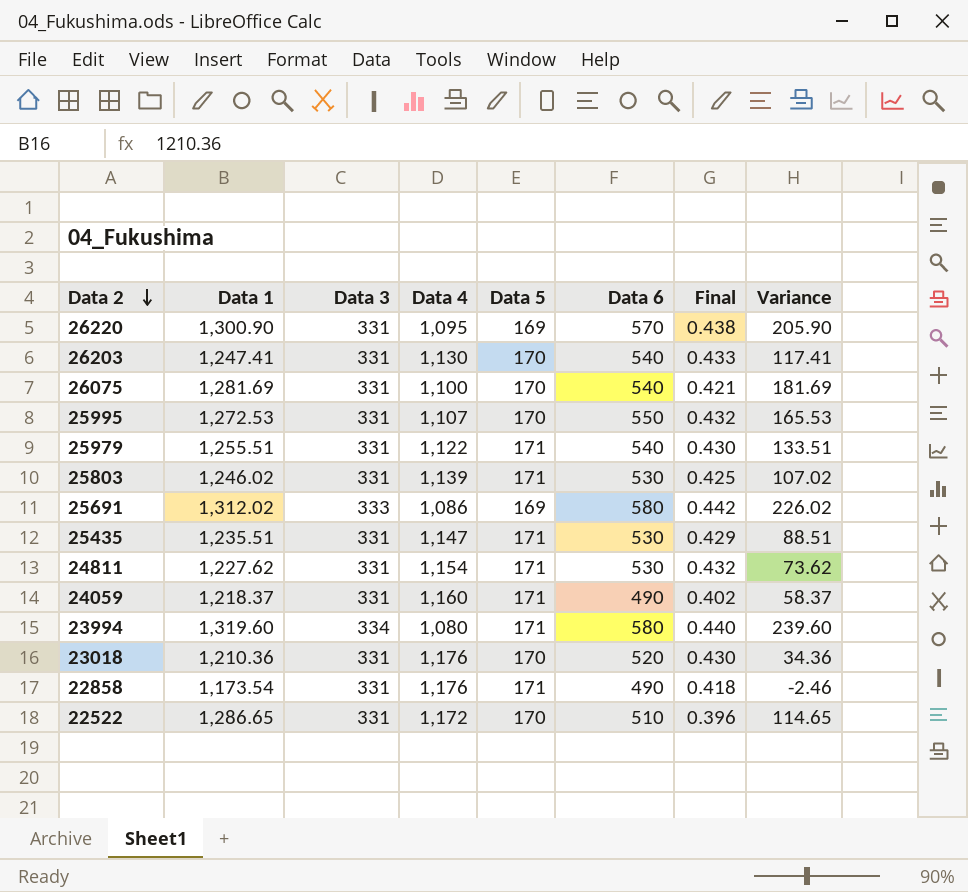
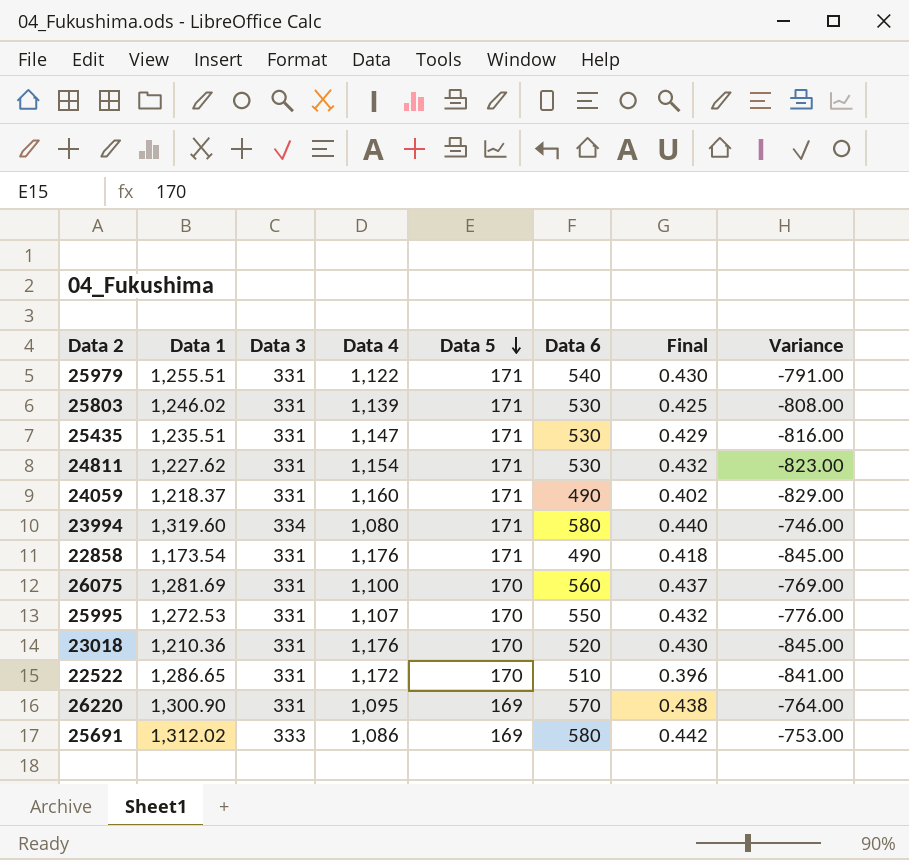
row order: Data 2 descending -> Data 5 descending
column Variance | formula: [Data 1] - [Data 4] -> [Data 3] - [Data 4]
row 26203: 1,247.41 | 331 | 1,130 | 170 | 540 | 0.433 | 117.41 -> none
26075 | Data 6: 540 -> 560
26075 | Final: 0.421 -> 0.437

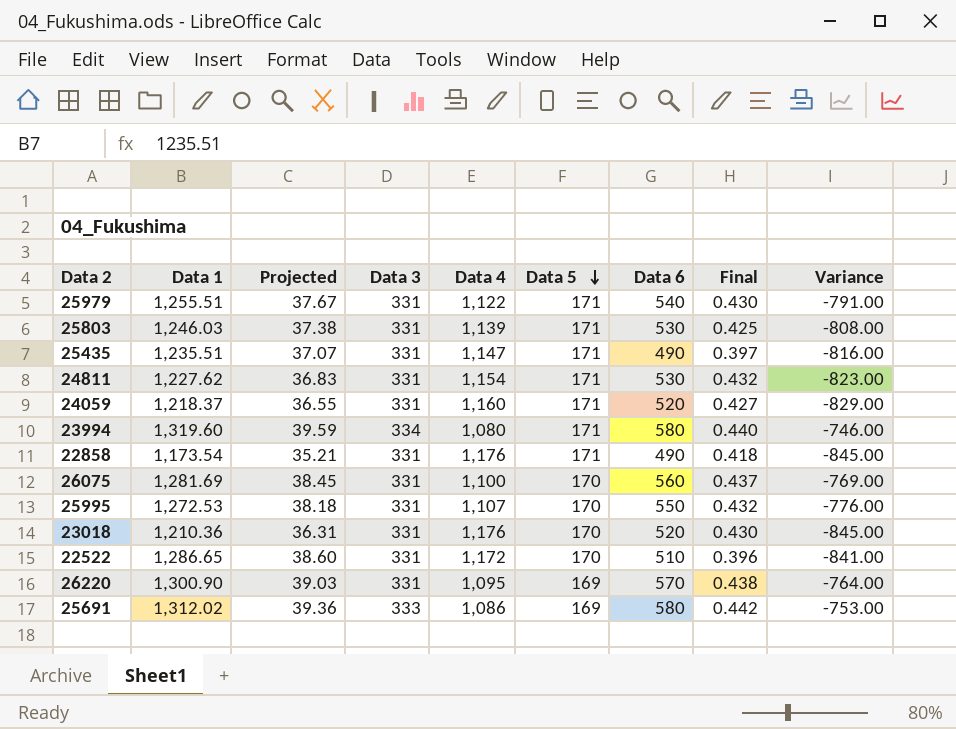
column Projected | formula: none -> [Data 1] * 0.03
25803 | Data 1: 1,246.02 -> 1,246.03
25435 | Data 6: 530 -> 490
25435 | Final: 0.429 -> 0.397
24059 | Data 6: 490 -> 520
24059 | Final: 0.402 -> 0.427

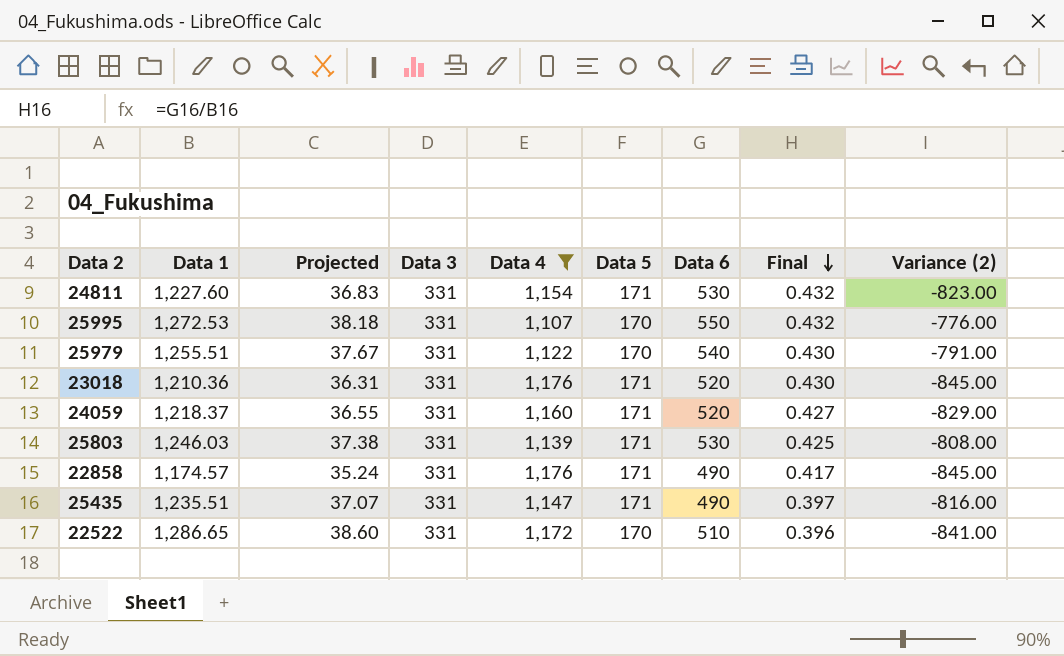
filter: none -> Data 4 >= 1,107
row order: Data 5 descending -> Final descending
column name: Variance -> Variance (2)
24811 | Data 1: 1,227.62 -> 1,227.60
25979 | Data 5: 171 -> 170
23018 | Data 5: 170 -> 171
22858 | Data 1: 1,173.54 -> 1,174.57
22858 | Projected: 35.21 -> 35.24
22858 | Final: 0.418 -> 0.417

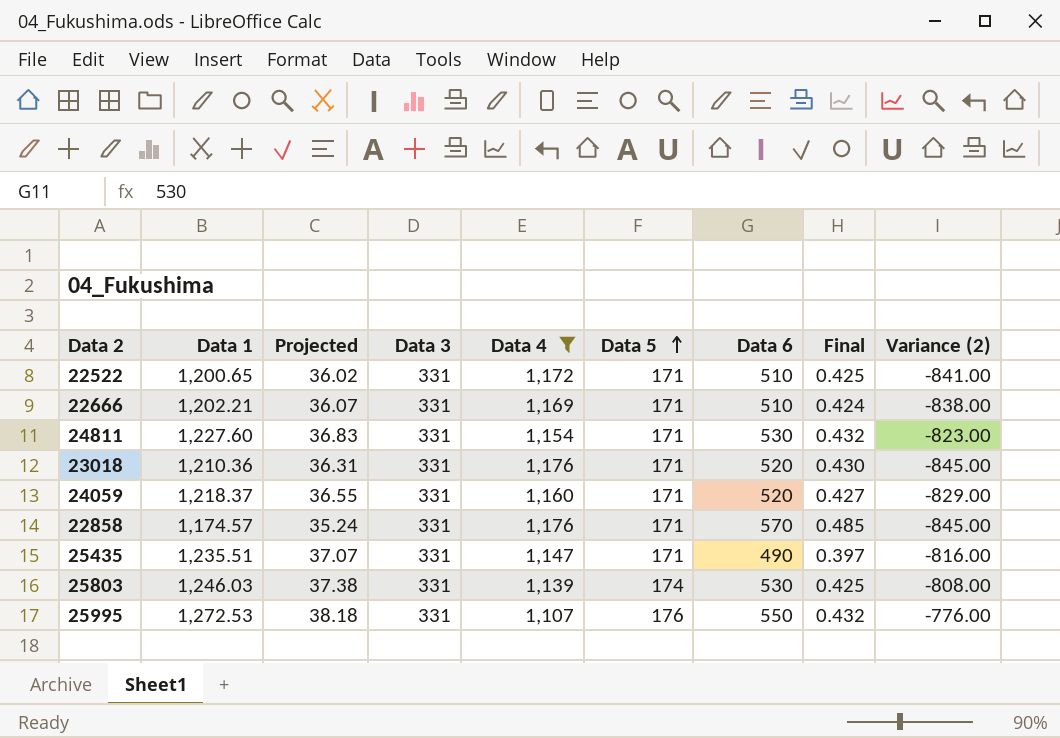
row order: Final descending -> Data 5 ascending
row 25979: 1,255.51 | 37.67 | 331 | 1,122 | 170 | 540 | 0.430 | -791.00 -> none
22522 | Data 1: 1,286.65 -> 1,200.65
22522 | Projected: 38.60 -> 36.02
22522 | Data 5: 170 -> 171
22522 | Final: 0.396 -> 0.425
row 22666: none -> 1,202.21 | 36.07 | 331 | 1,169 | 171 | 510 | 0.424 | -838.00
22858 | Data 6: 490 -> 570
22858 | Final: 0.417 -> 0.485
25803 | Data 5: 171 -> 174
25995 | Data 5: 170 -> 176

